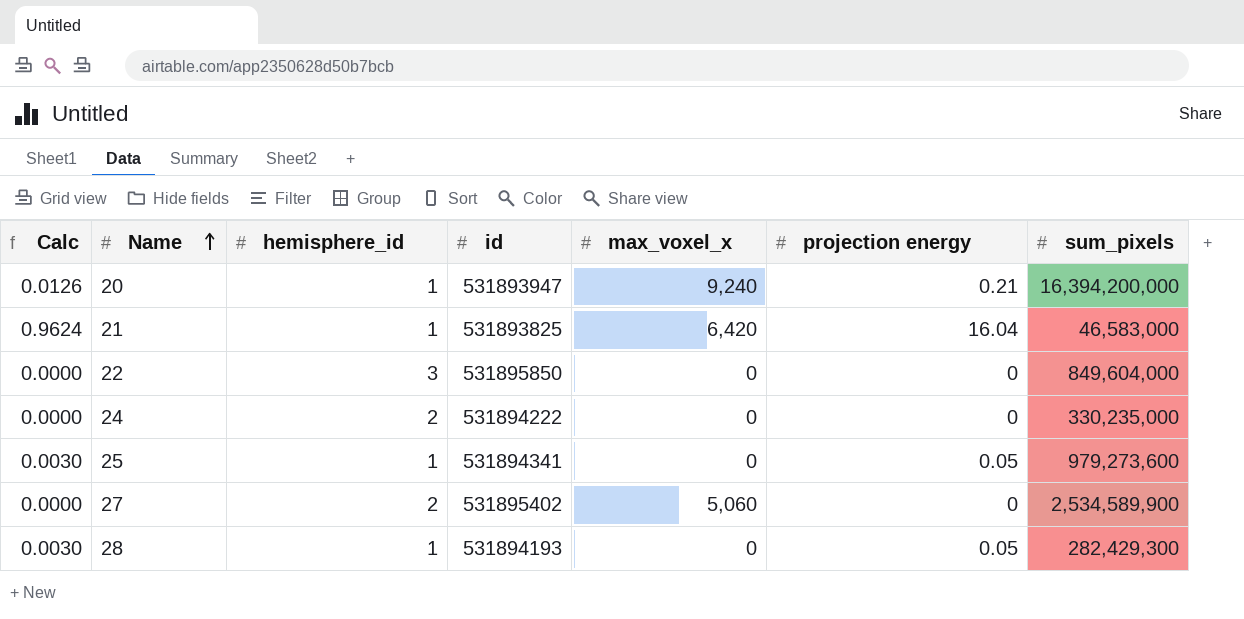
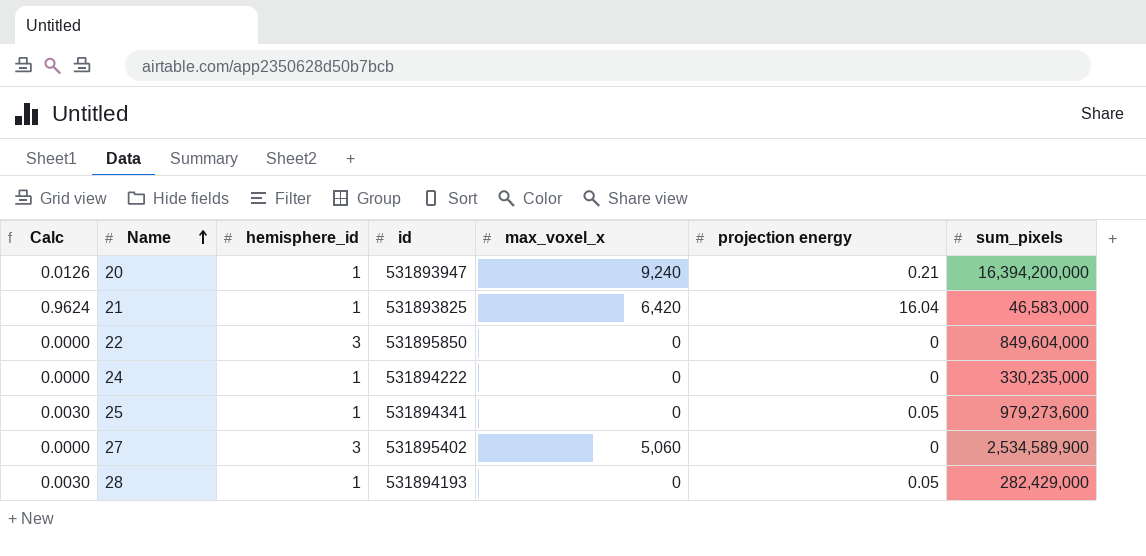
24 | hemisphere_id: 2 -> 1
27 | hemisphere_id: 2 -> 3
28 | sum_pixels: 282,429,300 -> 282,429,000

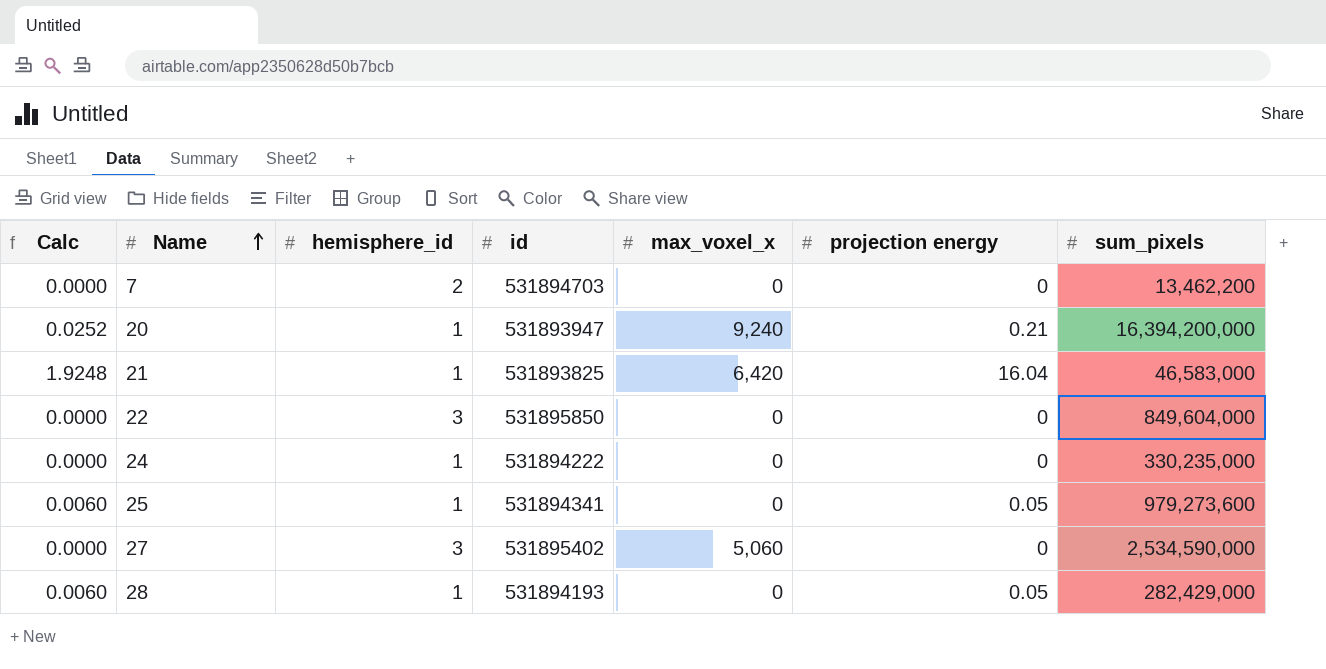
column Calc | formula: [projection energy] * 0.06 -> [projection energy] * 0.12
row 7: none -> 0.0000 | 2 | 531894703 | 0 | 0 | 13,462,200
27 | sum_pixels: 2,534,589,900 -> 2,534,590,000

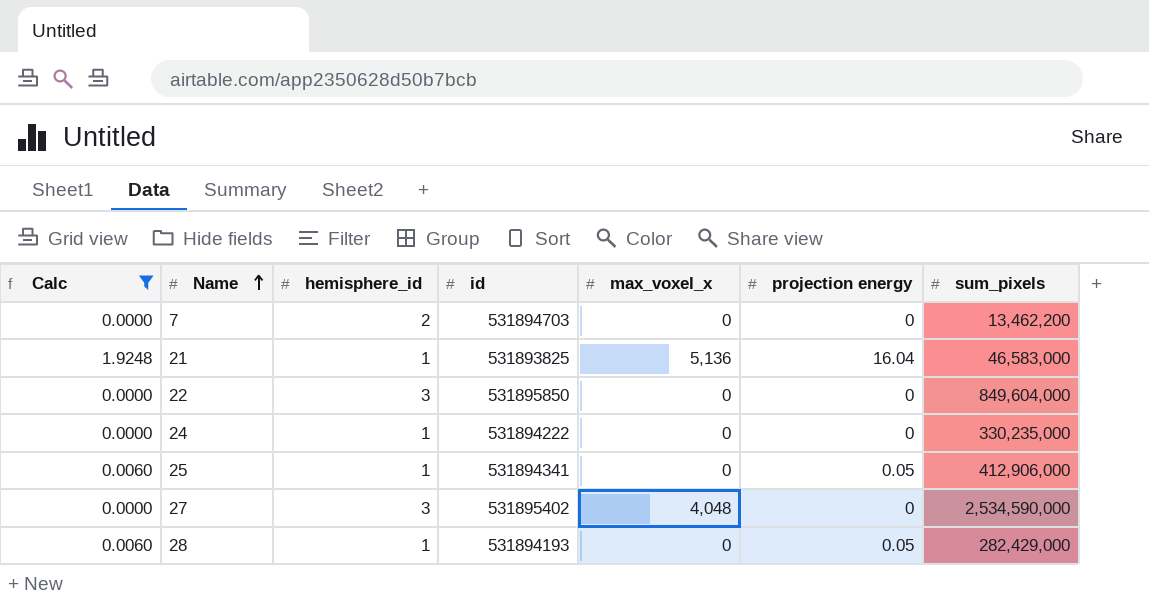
filter: none -> Calc != 0.0252
21 | max_voxel_x: 6,420 -> 5,136
25 | sum_pixels: 979,273,600 -> 412,906,000
27 | max_voxel_x: 5,060 -> 4,048

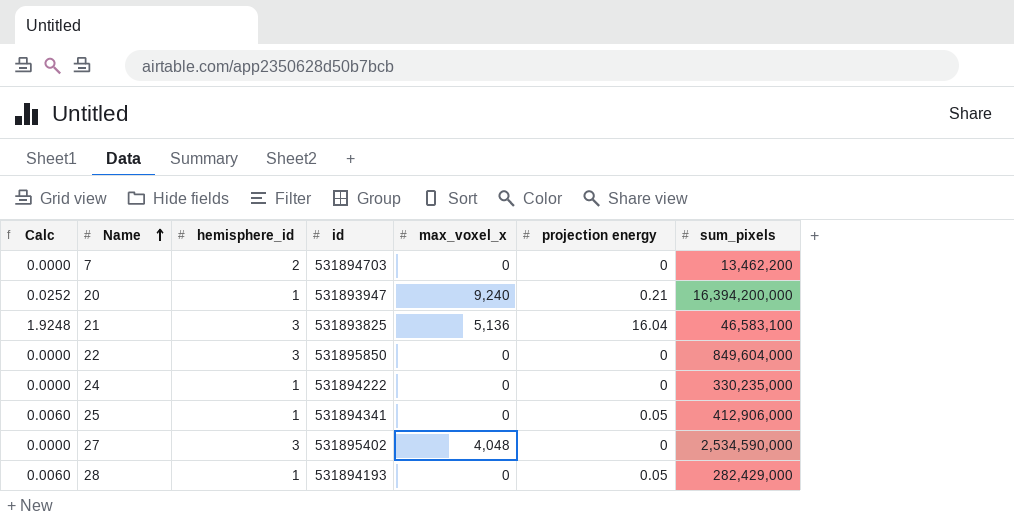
filter: Calc != 0.0252 -> none
21 | hemisphere_id: 1 -> 3
21 | sum_pixels: 46,583,000 -> 46,583,100

